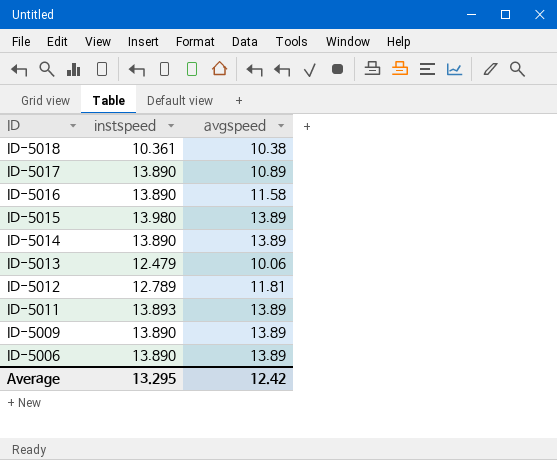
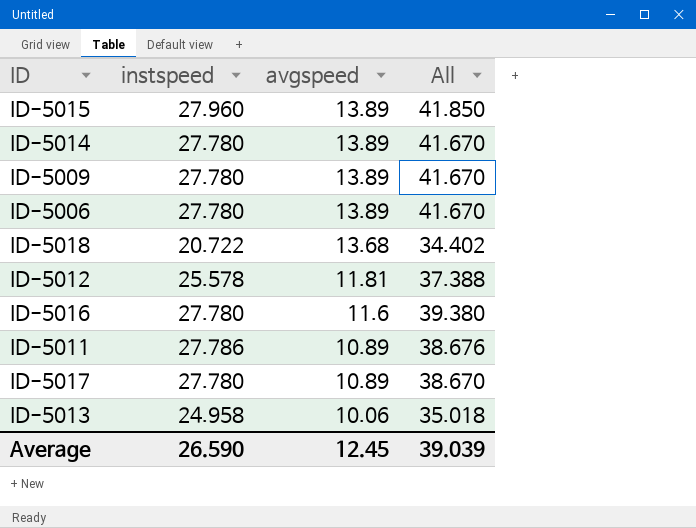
row order: ID descending -> avgspeed descending
column All | formula: none -> [instspeed] + [avgspeed]
ID-5015 | instspeed: 13.980 -> 27.960
ID-5014 | instspeed: 13.890 -> 27.780
ID-5009 | instspeed: 13.890 -> 27.780
ID-5006 | instspeed: 13.890 -> 27.780
ID-5018 | instspeed: 10.361 -> 20.722
ID-5018 | avgspeed: 10.38 -> 13.68
ID-5012 | instspeed: 12.789 -> 25.578
ID-5016 | instspeed: 13.890 -> 27.780
ID-5016 | avgspeed: 11.58 -> 11.6
ID-5011 | instspeed: 13.893 -> 27.786
ID-5011 | avgspeed: 13.89 -> 10.89
ID-5017 | instspeed: 13.890 -> 27.780
ID-5013 | instspeed: 12.479 -> 24.958
Average | instspeed: 13.295 -> 26.590
Average | avgspeed: 12.42 -> 12.45

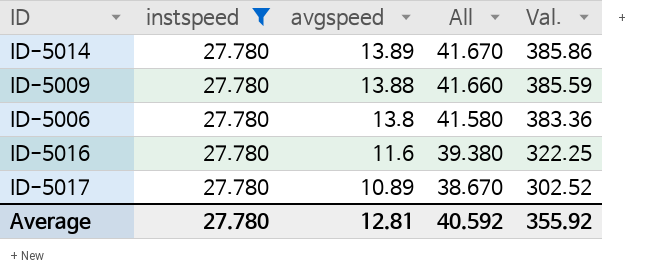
filter: none -> instspeed = 27.780
column Val. | formula: none -> [instspeed] * [avgspeed]
ID-5009 | avgspeed: 13.89 -> 13.88
ID-5009 | All: 41.670 -> 41.660
ID-5006 | avgspeed: 13.89 -> 13.8
ID-5006 | All: 41.670 -> 41.580
Average | instspeed: 26.590 -> 27.780
Average | avgspeed: 12.45 -> 12.81
Average | All: 39.039 -> 40.592

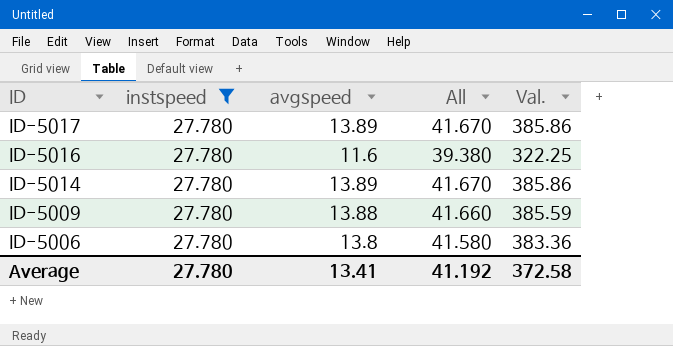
row order: avgspeed descending -> ID descending
ID-5017 | avgspeed: 10.89 -> 13.89
ID-5017 | All: 38.670 -> 41.670
ID-5017 | Val.: 302.52 -> 385.86
Average | avgspeed: 12.81 -> 13.41
Average | All: 40.592 -> 41.192
Average | Val.: 355.92 -> 372.58

